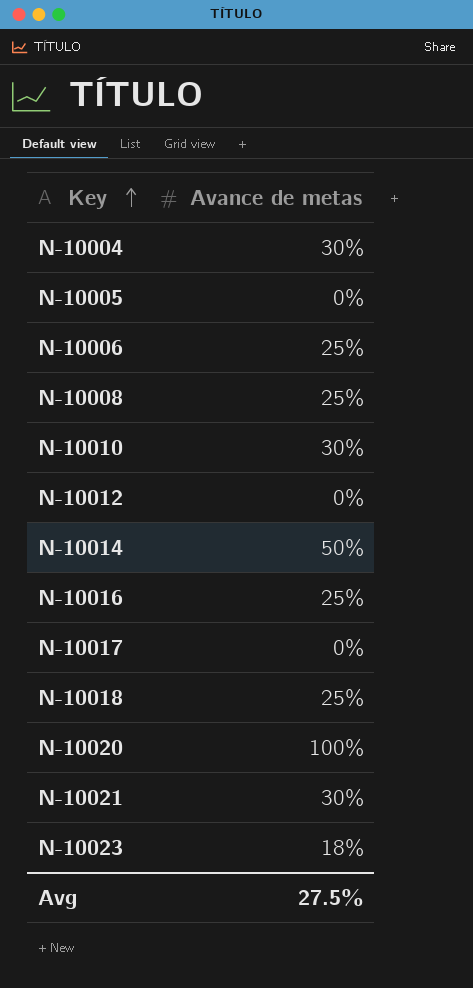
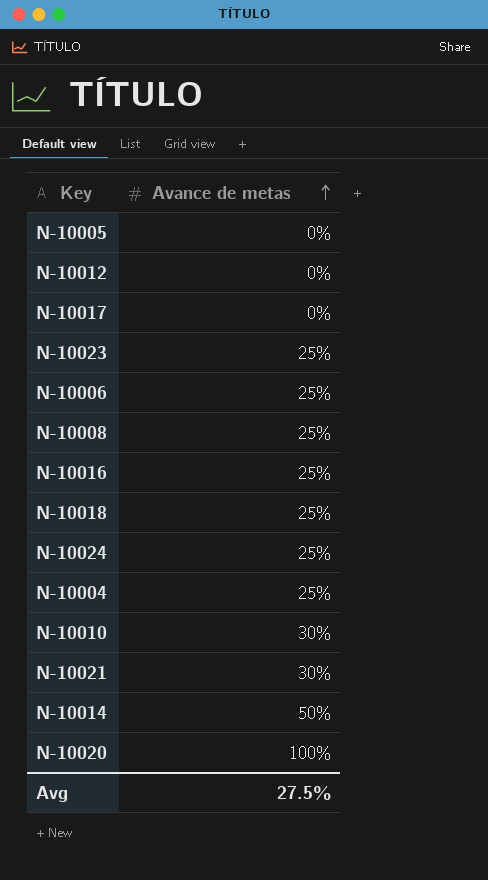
row order: Key ascending -> Avance de metas ascending
N-10023 | Avance de metas: 18% -> 25%
row N-10024: none -> 25%
N-10004 | Avance de metas: 30% -> 25%

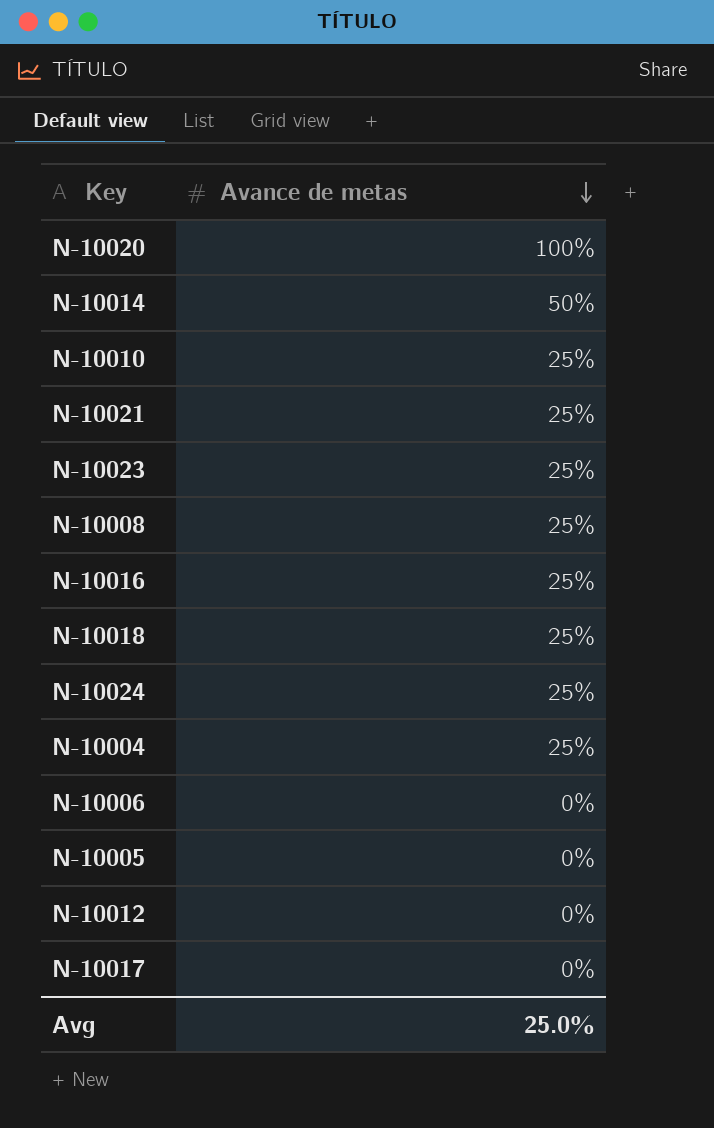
row order: Avance de metas ascending -> Avance de metas descending
N-10010 | Avance de metas: 30% -> 25%
N-10021 | Avance de metas: 30% -> 25%
N-10006 | Avance de metas: 25% -> 0%
Avg | Avance de metas: 27.5% -> 25.0%

